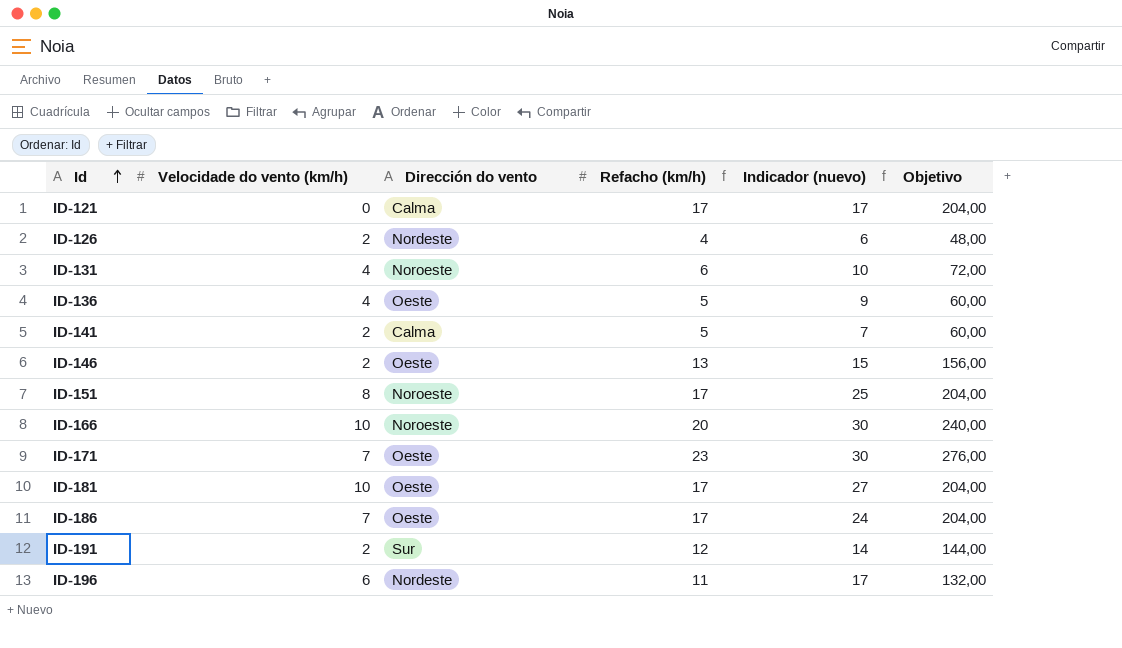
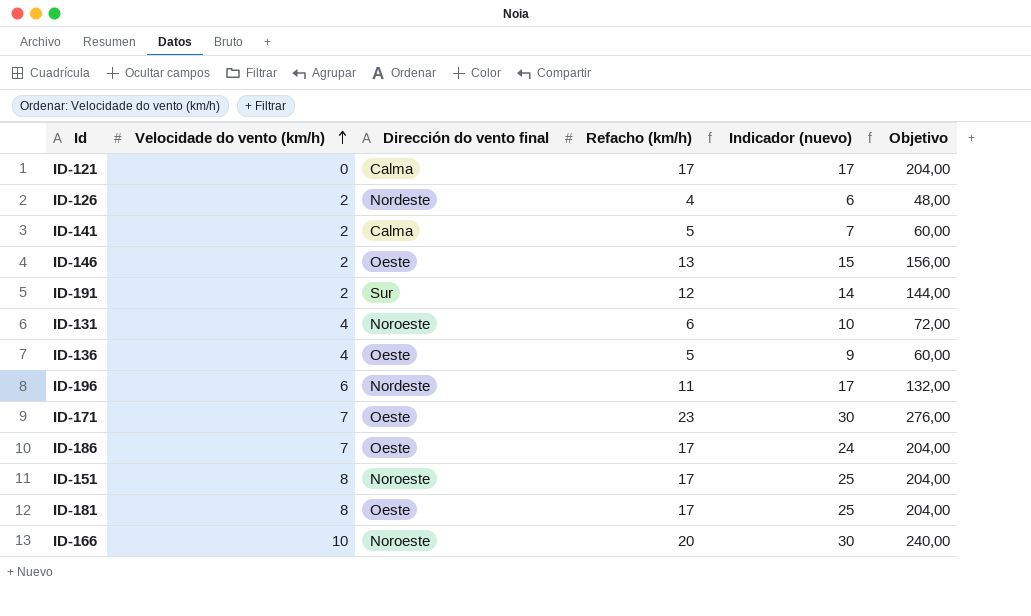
row order: Id ascending -> Velocidade do vento (km/h) ascending
column name: Dirección do vento -> Dirección do vento final
ID-181 | Velocidade do vento (km/h): 10 -> 8
ID-181 | Indicador (nuevo): 27 -> 25

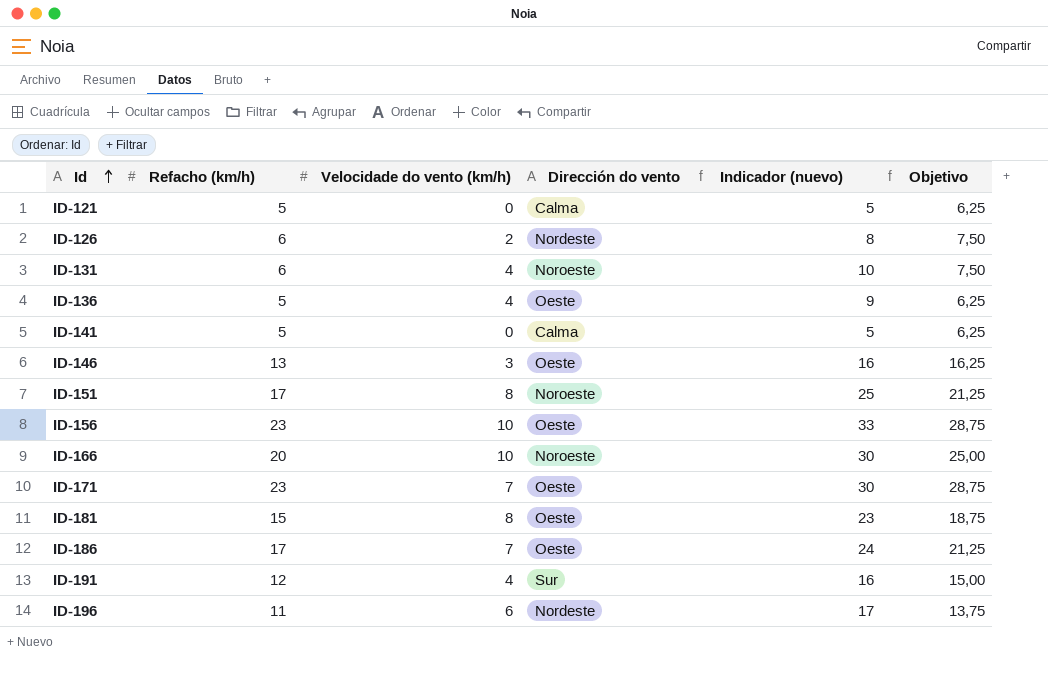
row order: Velocidade do vento (km/h) ascending -> Id ascending
column Refacho (km/h) | position: 4 -> 2
column name: Dirección do vento final -> Dirección do vento
column Objetivo | formula: [Refacho (km/h)] * 12 -> [Refacho (km/h)] * 1,25
ID-121 | Refacho (km/h): 17 -> 5
ID-121 | Indicador (nuevo): 17 -> 5
ID-126 | Refacho (km/h): 4 -> 6
ID-126 | Indicador (nuevo): 6 -> 8
ID-141 | Velocidade do vento (km/h): 2 -> 0
ID-141 | Indicador (nuevo): 7 -> 5
ID-146 | Velocidade do vento (km/h): 2 -> 3
ID-146 | Indicador (nuevo): 15 -> 16
row ID-156: none -> 23 | 10 | Oeste | 33 | 28,75
ID-181 | Refacho (km/h): 17 -> 15
ID-181 | Indicador (nuevo): 25 -> 23
ID-191 | Velocidade do vento (km/h): 2 -> 4
ID-191 | Indicador (nuevo): 14 -> 16

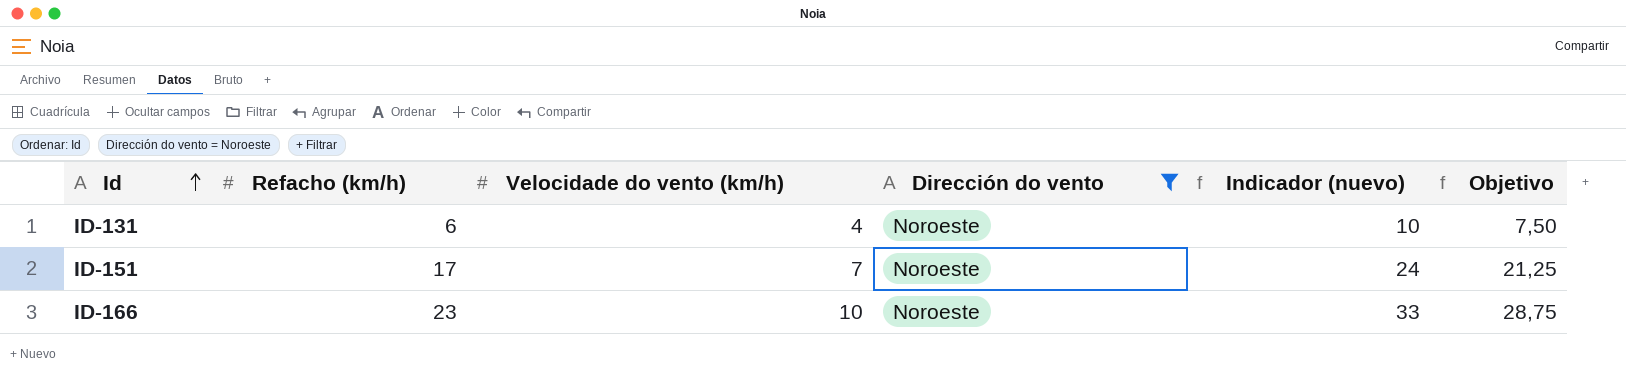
filter: none -> Dirección do vento = Noroeste
ID-151 | Velocidade do vento (km/h): 8 -> 7
ID-151 | Indicador (nuevo): 25 -> 24
ID-166 | Refacho (km/h): 20 -> 23
ID-166 | Indicador (nuevo): 30 -> 33
ID-166 | Objetivo: 25,00 -> 28,75

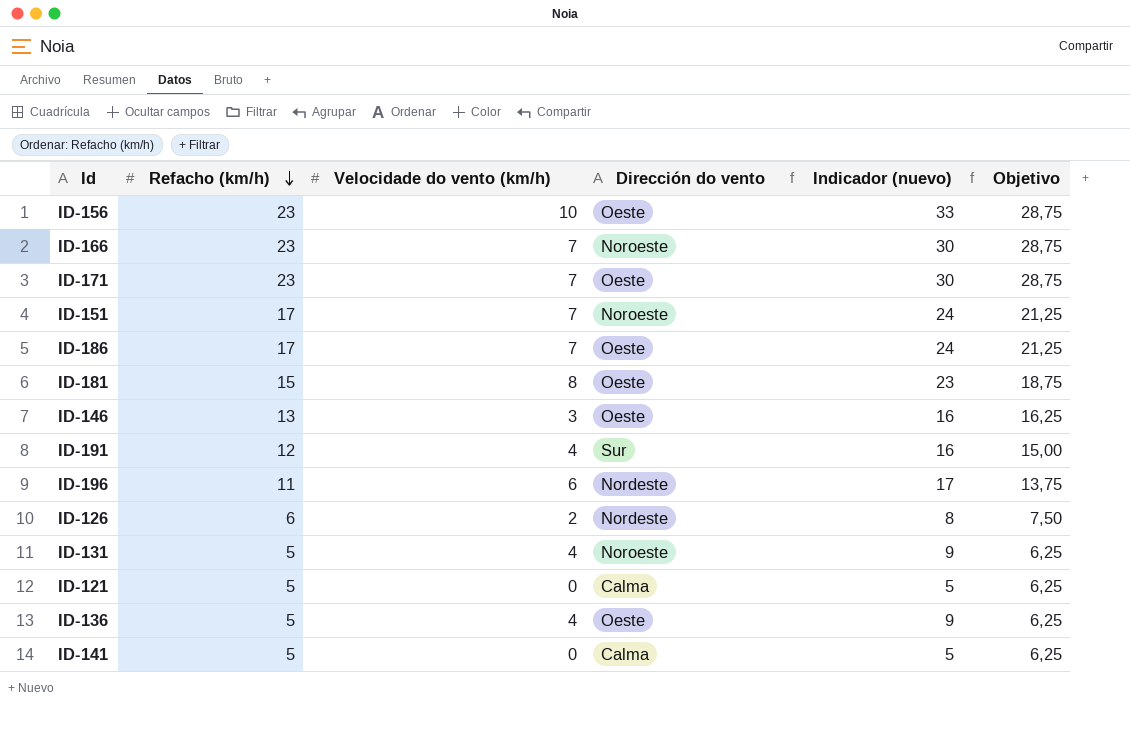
filter: Dirección do vento = Noroeste -> none
row order: Id ascending -> Refacho (km/h) descending
ID-166 | Velocidade do vento (km/h): 10 -> 7
ID-166 | Indicador (nuevo): 33 -> 30
ID-131 | Refacho (km/h): 6 -> 5
ID-131 | Indicador (nuevo): 10 -> 9
ID-131 | Objetivo: 7,50 -> 6,25

